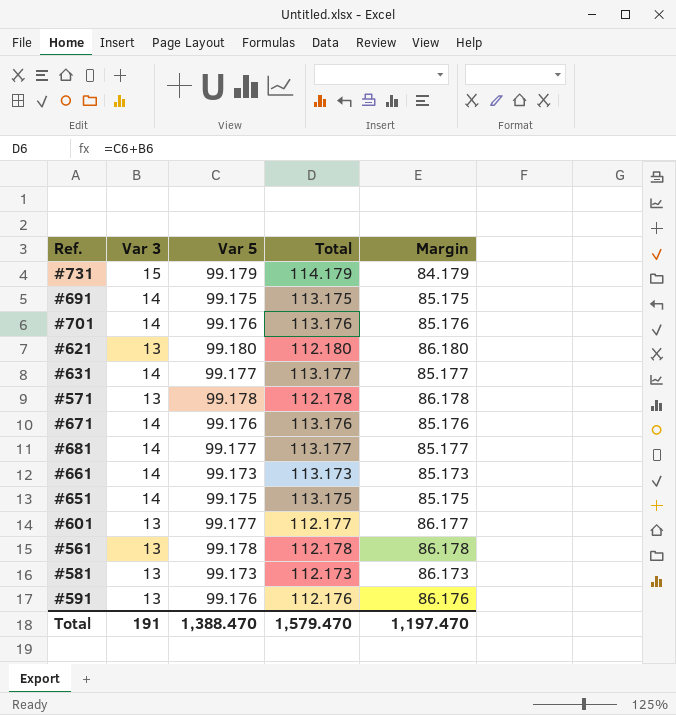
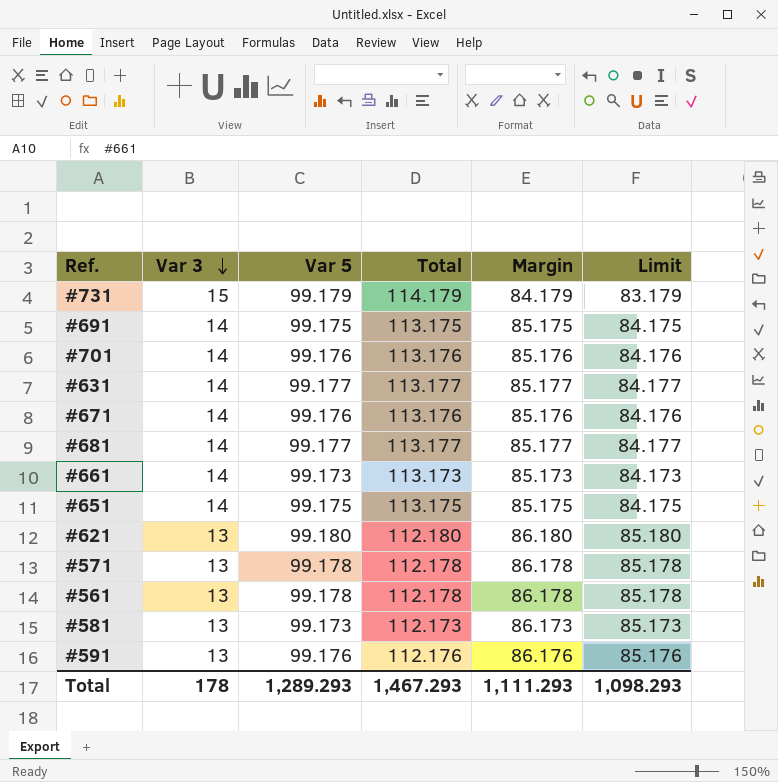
row order: none -> Var 3 descending
column Limit | formula: none -> [Margin] - 1
row #601: 13 | 99.177 | 112.177 | 86.177 -> none
Total | Var 3: 191 -> 178
Total | Var 5: 1,388.470 -> 1,289.293
Total | Total: 1,579.470 -> 1,467.293
Total | Margin: 1,197.470 -> 1,111.293

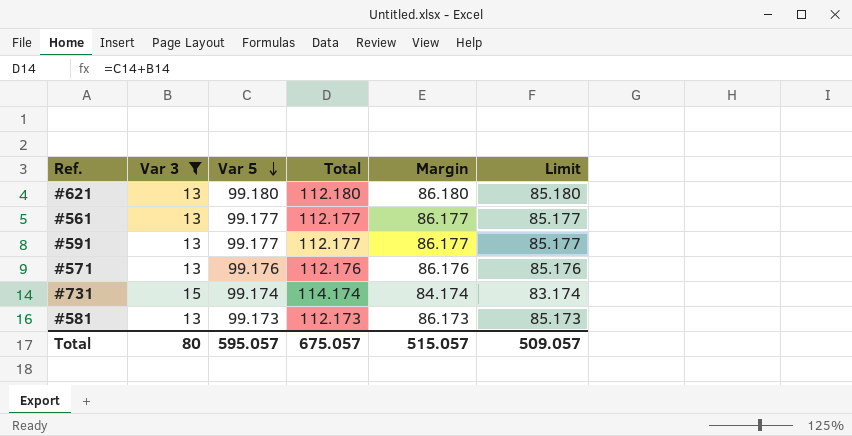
filter: none -> Var 3 != 14
row order: Var 3 descending -> Var 5 descending
#561 | Var 5: 99.178 -> 99.177
#561 | Total: 112.178 -> 112.177
#561 | Margin: 86.178 -> 86.177
#561 | Limit: 85.178 -> 85.177
#591 | Var 5: 99.176 -> 99.177
#591 | Total: 112.176 -> 112.177
#591 | Margin: 86.176 -> 86.177
#591 | Limit: 85.176 -> 85.177
#571 | Var 5: 99.178 -> 99.176
#571 | Total: 112.178 -> 112.176
#571 | Margin: 86.178 -> 86.176
#571 | Limit: 85.178 -> 85.176
#731 | Var 5: 99.179 -> 99.174
#731 | Total: 114.179 -> 114.174
#731 | Margin: 84.179 -> 84.174
#731 | Limit: 83.179 -> 83.174
Total | Var 3: 178 -> 80
Total | Var 5: 1,289.293 -> 595.057
Total | Total: 1,467.293 -> 675.057
Total | Margin: 1,111.293 -> 515.057
Total | Limit: 1,098.293 -> 509.057

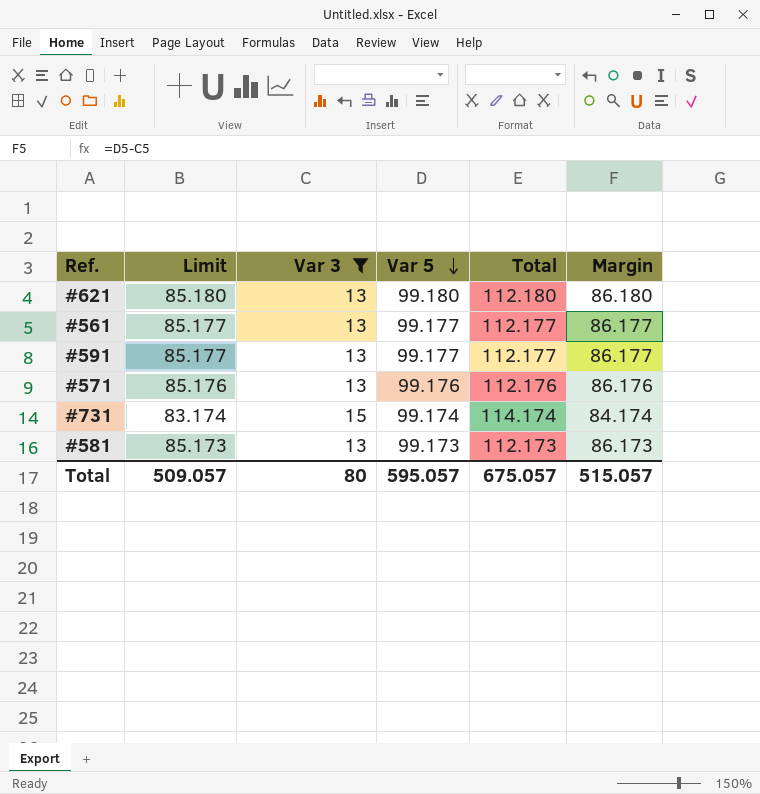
column Limit | position: 6 -> 2

